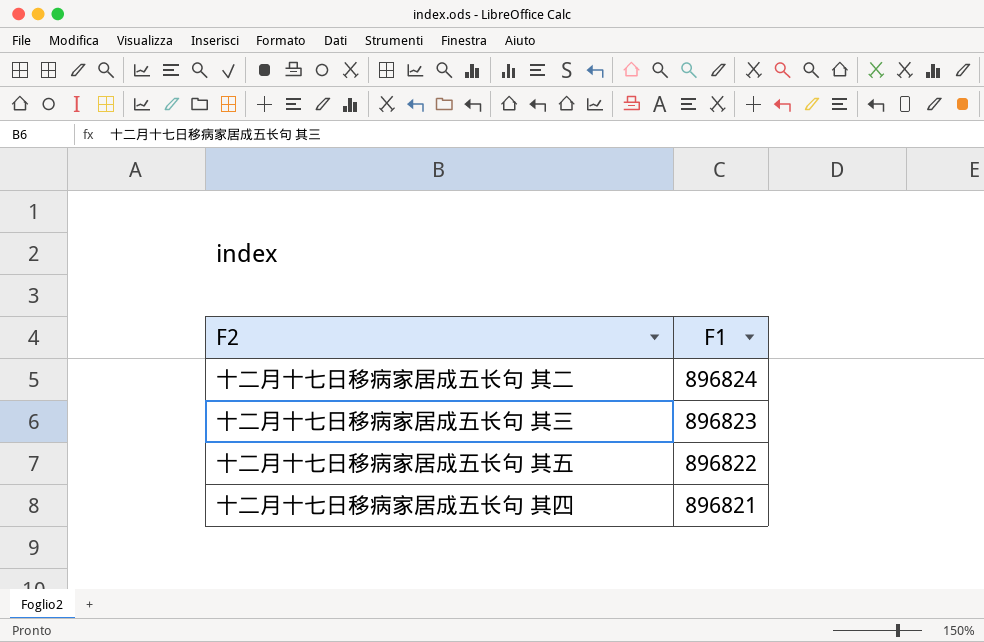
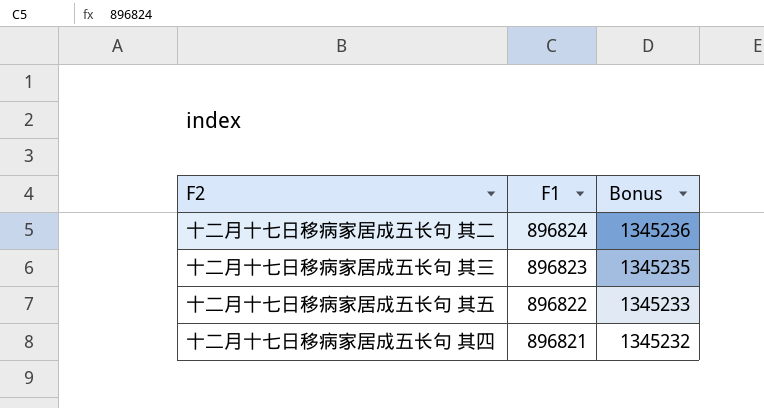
column Bonus | formula: none -> [F1] * 1.5

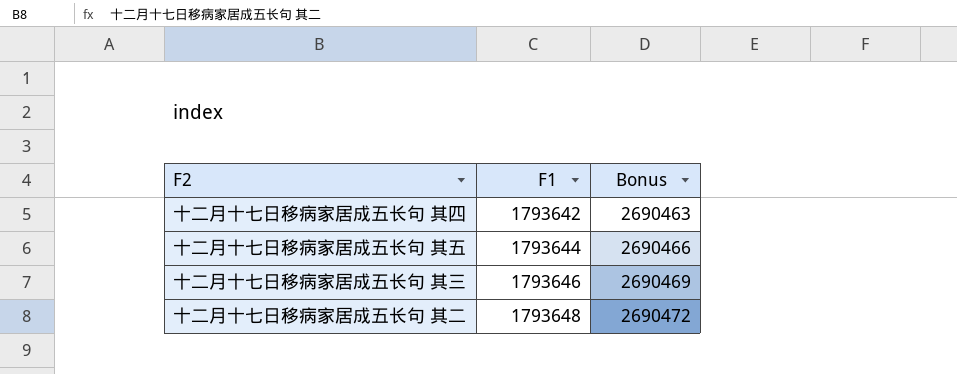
row order: F1 descending -> F1 ascending
十二月十七日移病家居成五长句 其四 | F1: 896821 -> 1793642
十二月十七日移病家居成五长句 其四 | Bonus: 1345232 -> 2690463
十二月十七日移病家居成五长句 其五 | F1: 896822 -> 1793644
十二月十七日移病家居成五长句 其五 | Bonus: 1345233 -> 2690466
十二月十七日移病家居成五长句 其三 | F1: 896823 -> 1793646
十二月十七日移病家居成五长句 其三 | Bonus: 1345235 -> 2690469
十二月十七日移病家居成五长句 其二 | F1: 896824 -> 1793648
十二月十七日移病家居成五长句 其二 | Bonus: 1345236 -> 2690472

